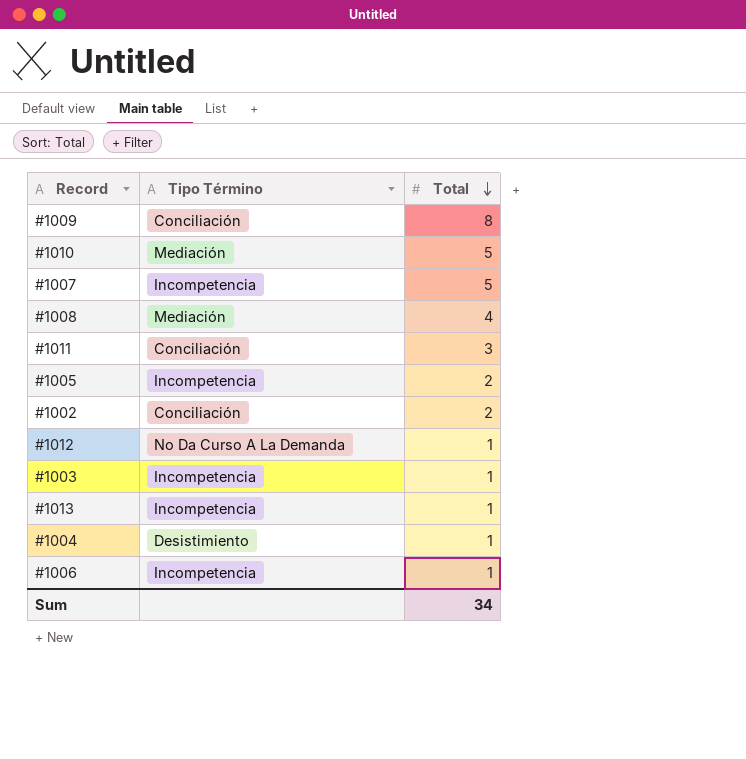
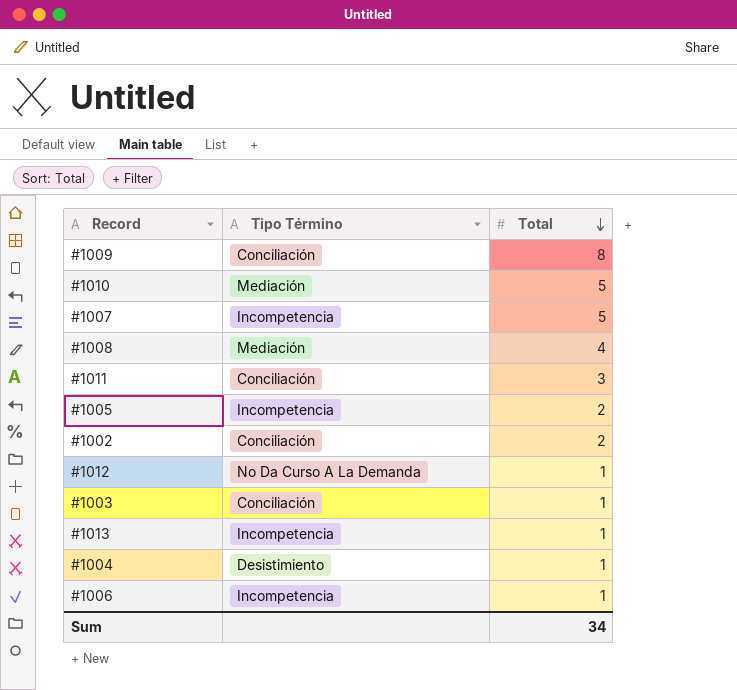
#1003 | Tipo Término: Incompetencia -> Conciliación

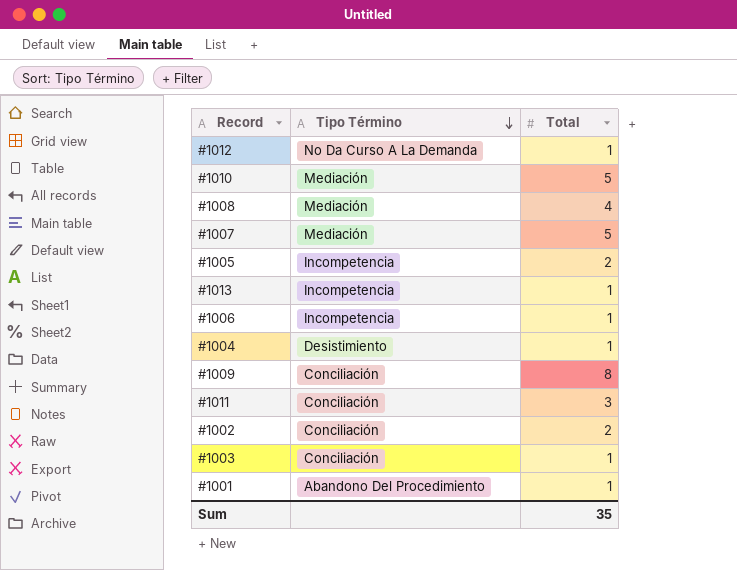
row order: Total descending -> Tipo Término descending
#1007 | Tipo Término: Incompetencia -> Mediación
row #1001: none -> Abandono Del Procedimiento | 1
Sum | Total: 34 -> 35

